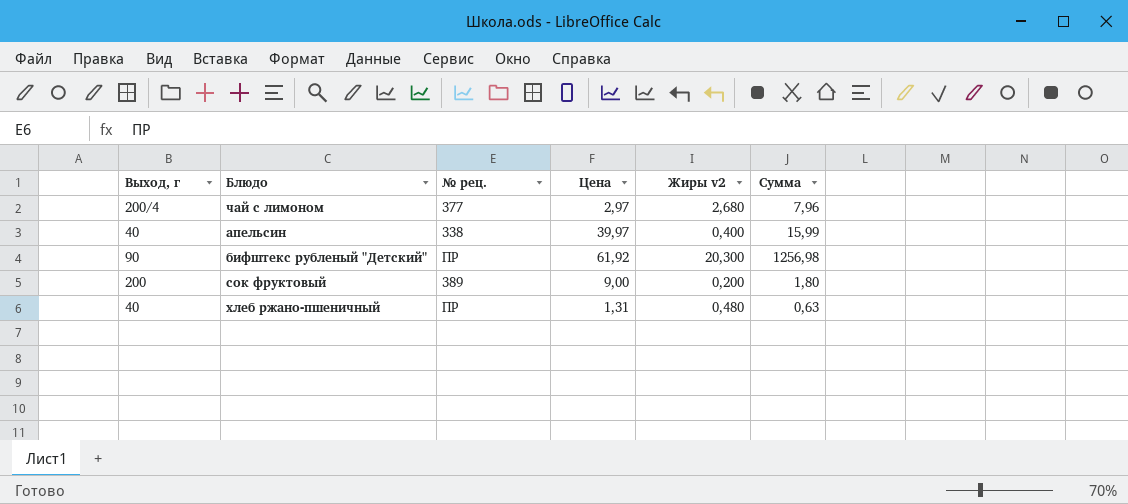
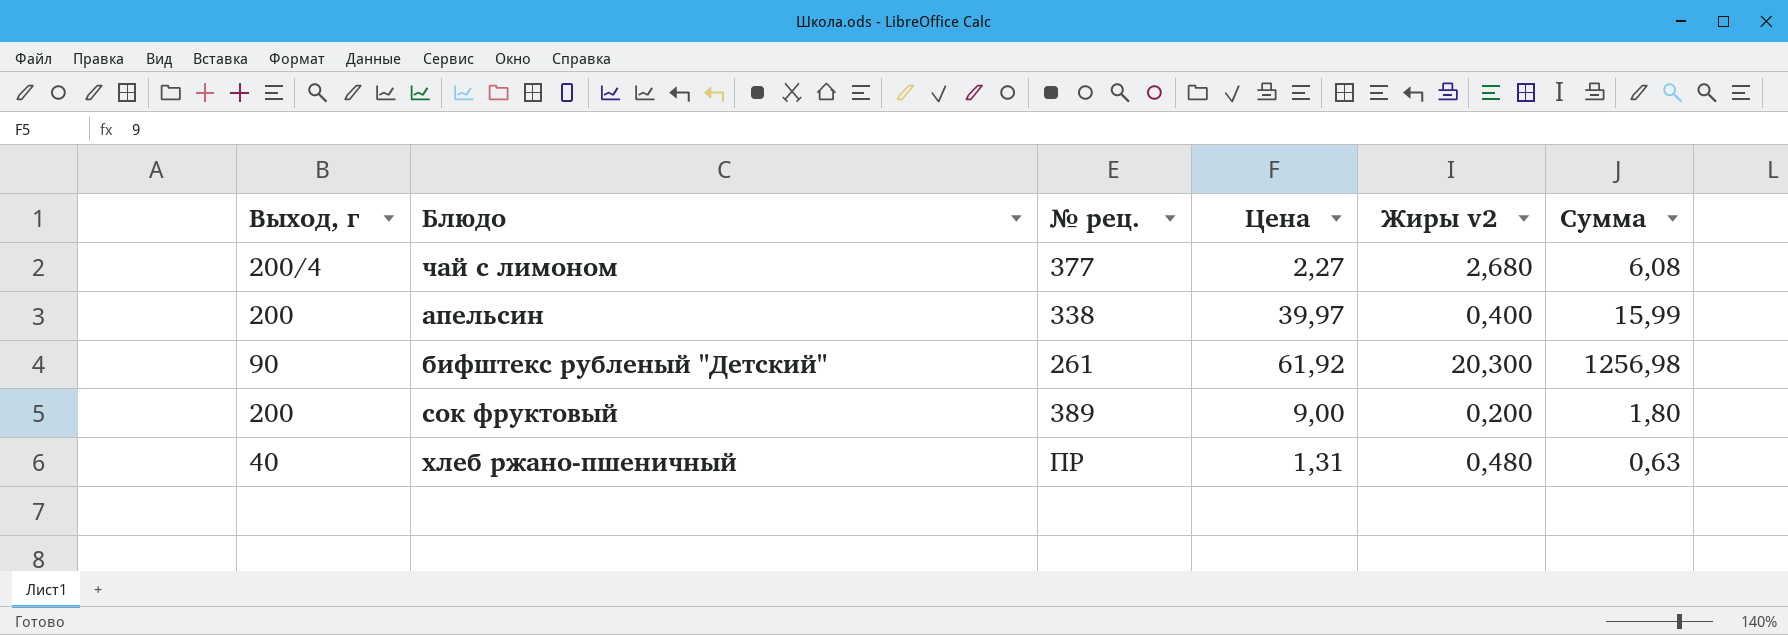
чай с лимоном | Цена: 2,97 -> 2,27
чай с лимоном | Сумма: 7,96 -> 6,08
апельсин | Выход, г: 40 -> 200
бифштекс рубленый "Детский" | № рец.: ПР -> 261

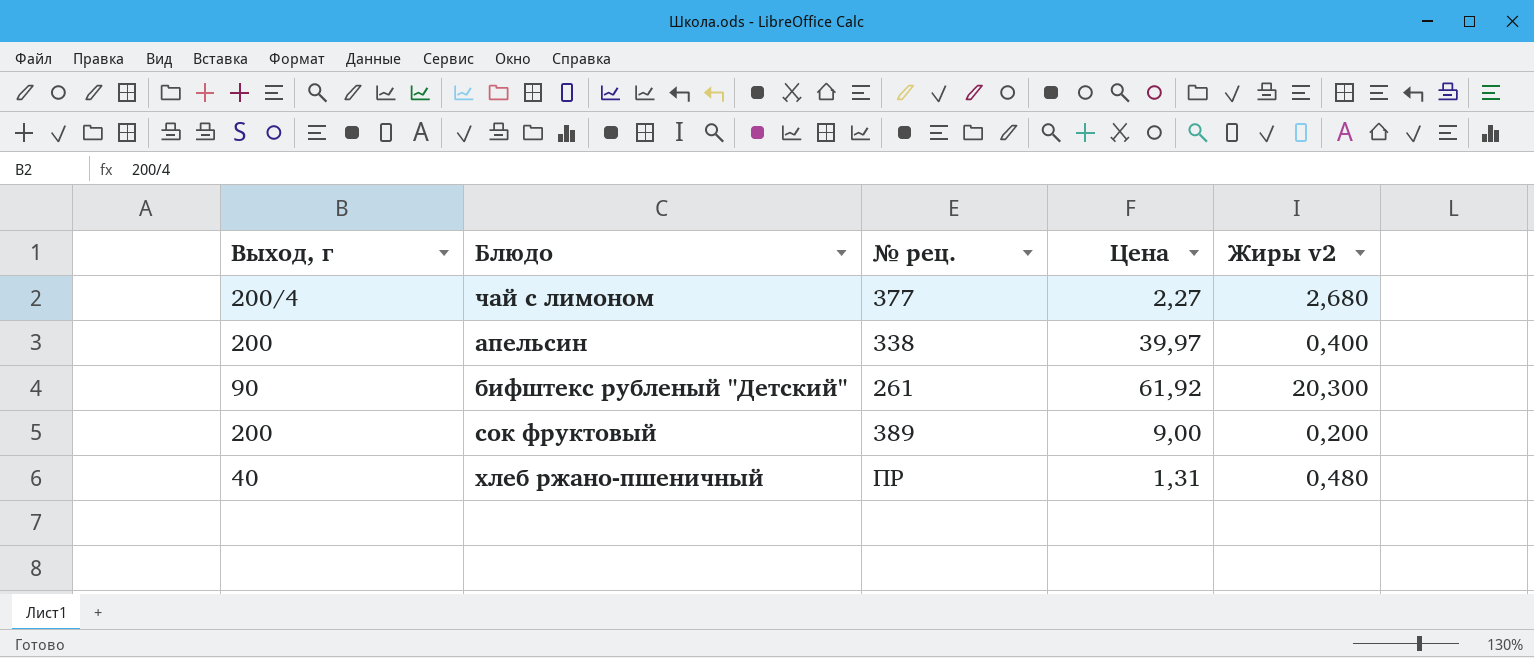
column Сумма | formula: [Цена] * [Жиры v2] -> none

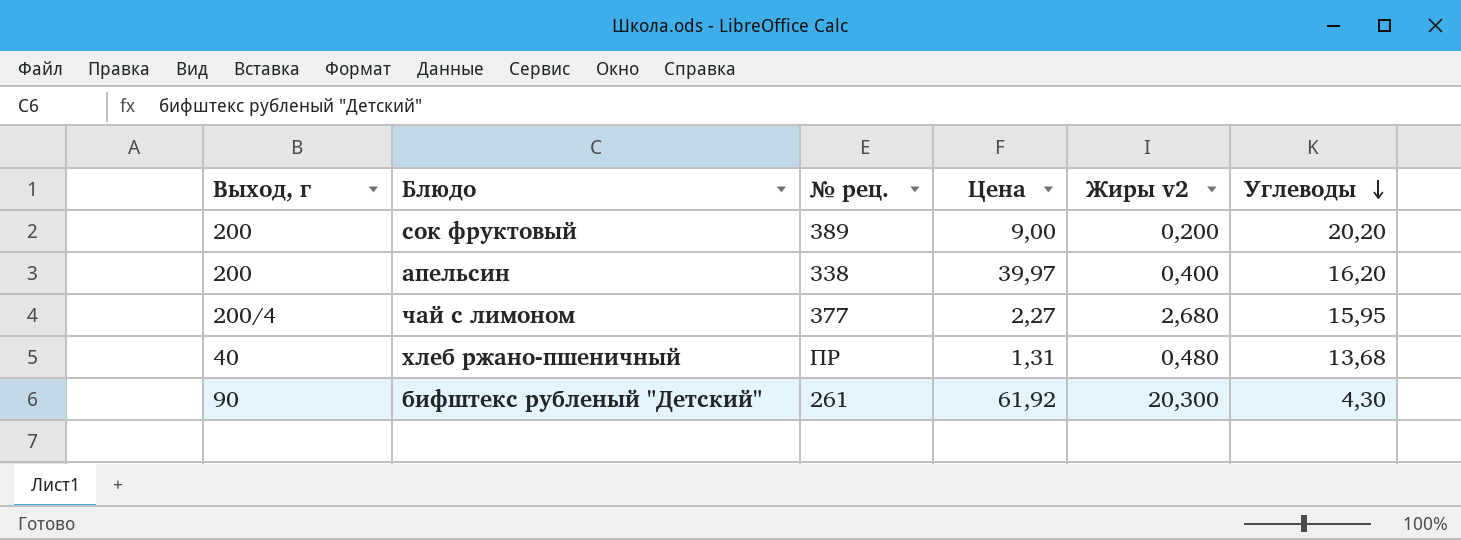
row order: none -> Углеводы descending
column Углеводы | position: none -> 6

